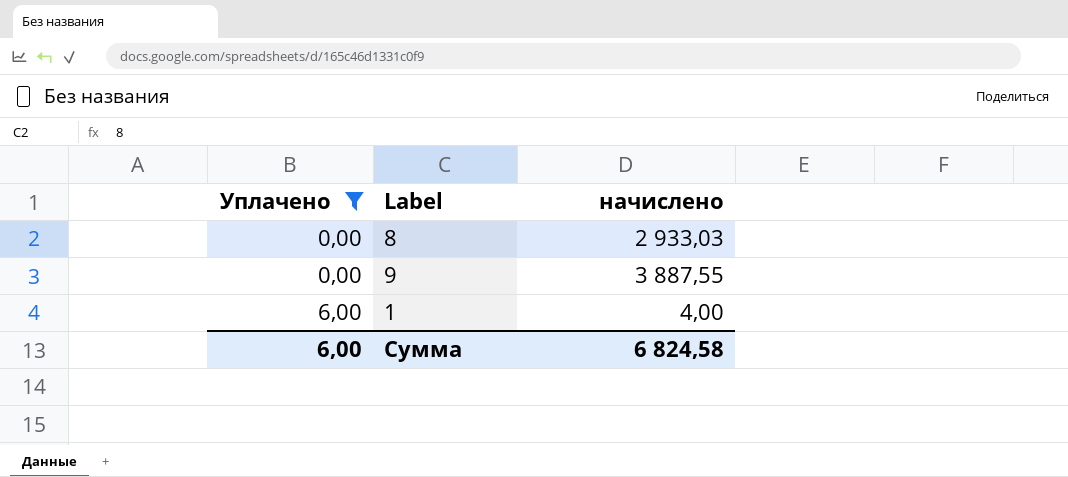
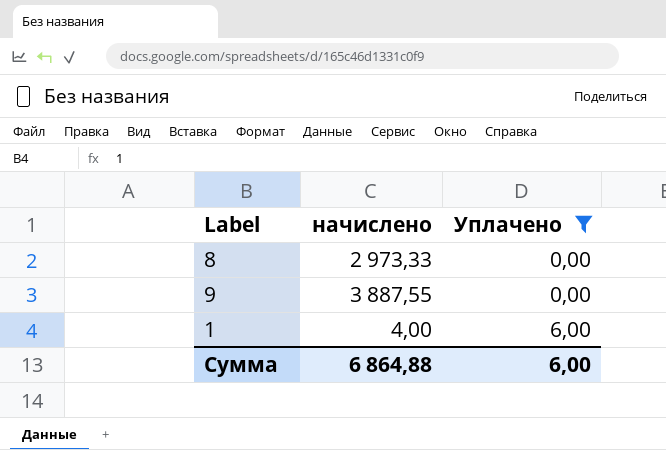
column Уплачено | position: 1 -> 3
8 | начислено: 2 933,03 -> 2 973,33
Сумма | начислено: 6 824,58 -> 6 864,88

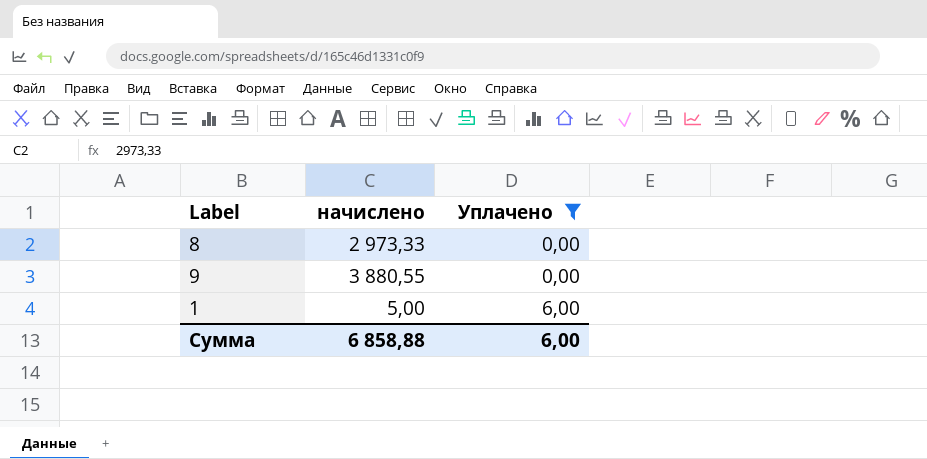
9 | начислено: 3 887,55 -> 3 880,55
1 | начислено: 4,00 -> 5,00
Сумма | начислено: 6 864,88 -> 6 858,88

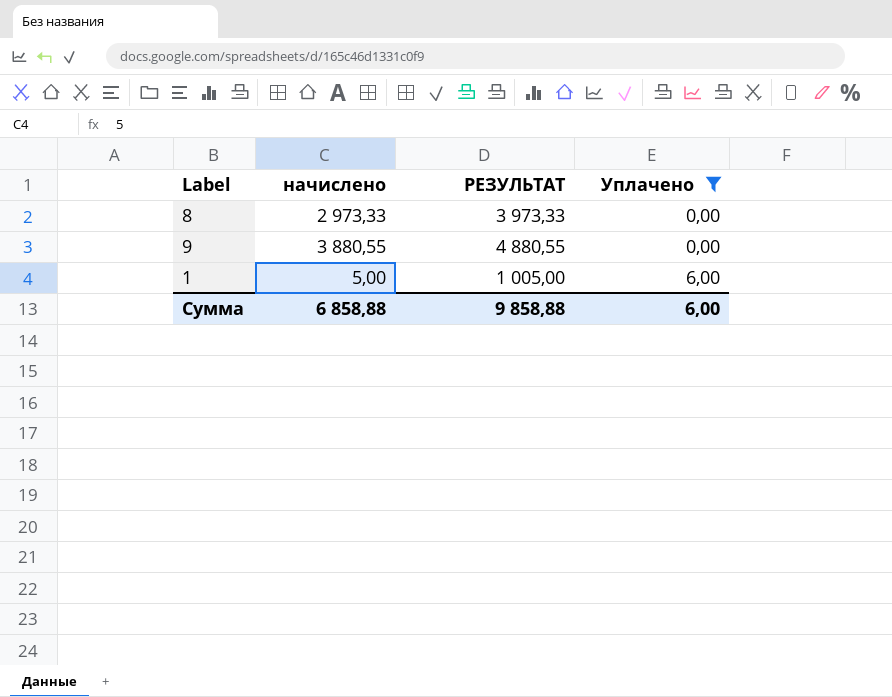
column РЕЗУЛЬТАТ | formula: none -> [начислено] + 1000

